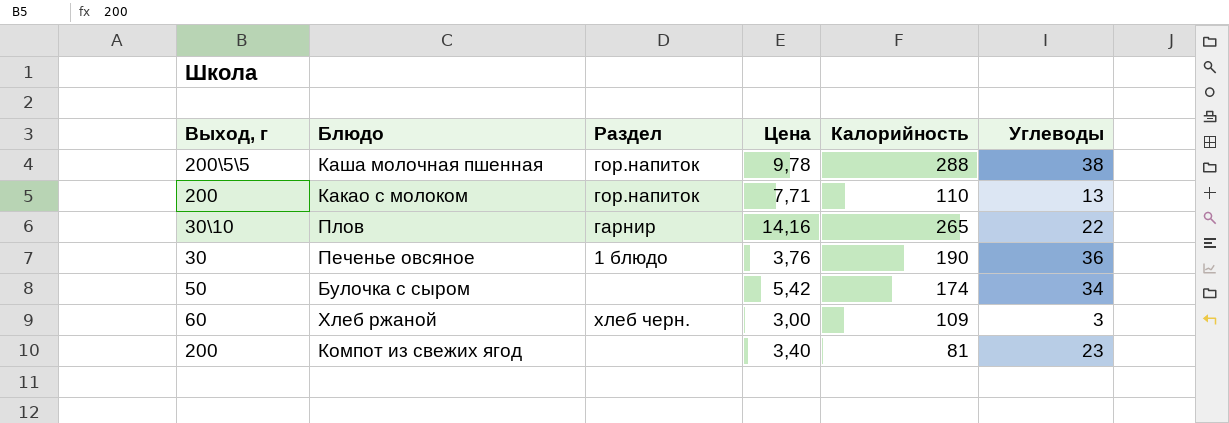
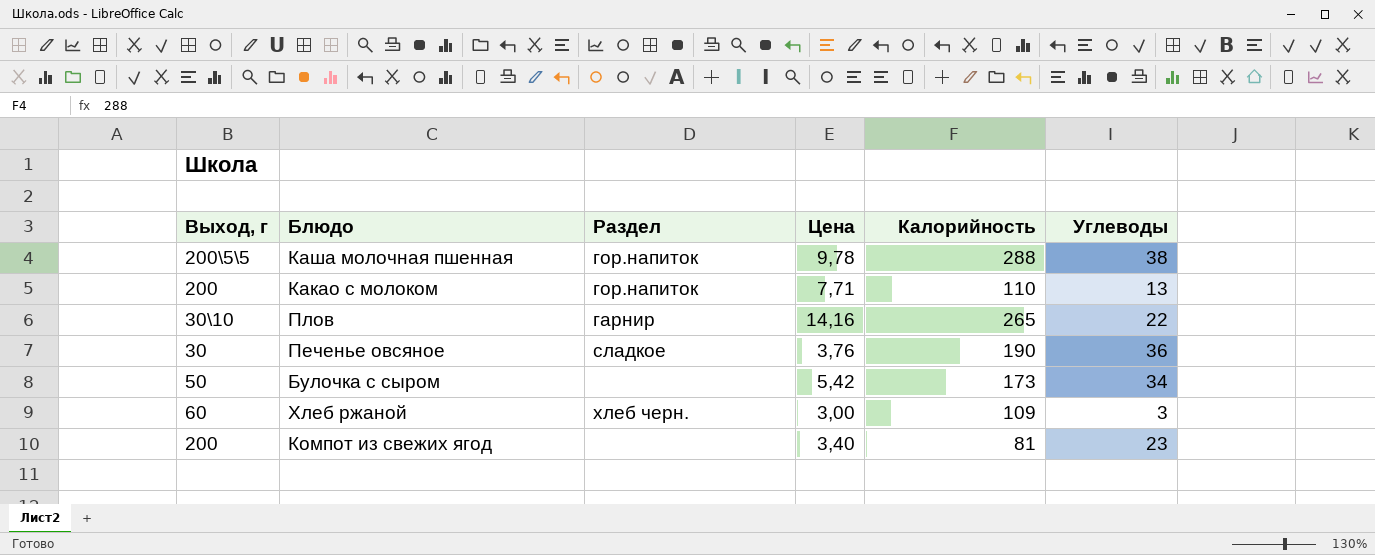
Печенье овсяное | Раздел: 1 блюдо -> сладкое
Булочка с сыром | Калорийность: 174 -> 173

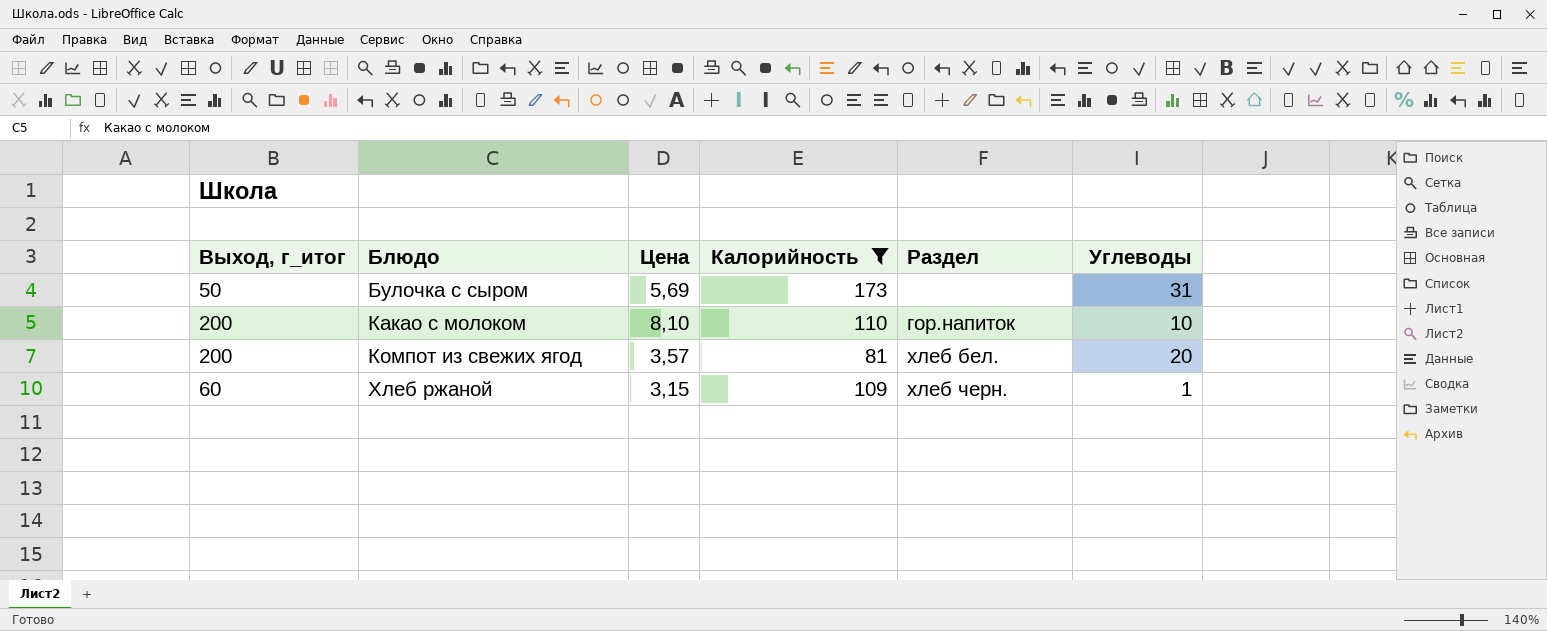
filter: none -> Калорийность <= 173
row order: none -> Блюдо ascending
column name: Выход, г -> Выход, г_итог
column Раздел | position: 3 -> 5
Булочка с сыром | Цена: 5,42 -> 5,69
Булочка с сыром | Углеводы: 34 -> 31
Какао с молоком | Цена: 7,71 -> 8,10
Какао с молоком | Углеводы: 13 -> 10
Компот из свежих ягод | Цена: 3,40 -> 3,57
Компот из свежих ягод | Раздел: none -> хлеб бел.
Компот из свежих ягод | Углеводы: 23 -> 20
Хлеб ржаной | Цена: 3,00 -> 3,15
Хлеб ржаной | Углеводы: 3 -> 1

